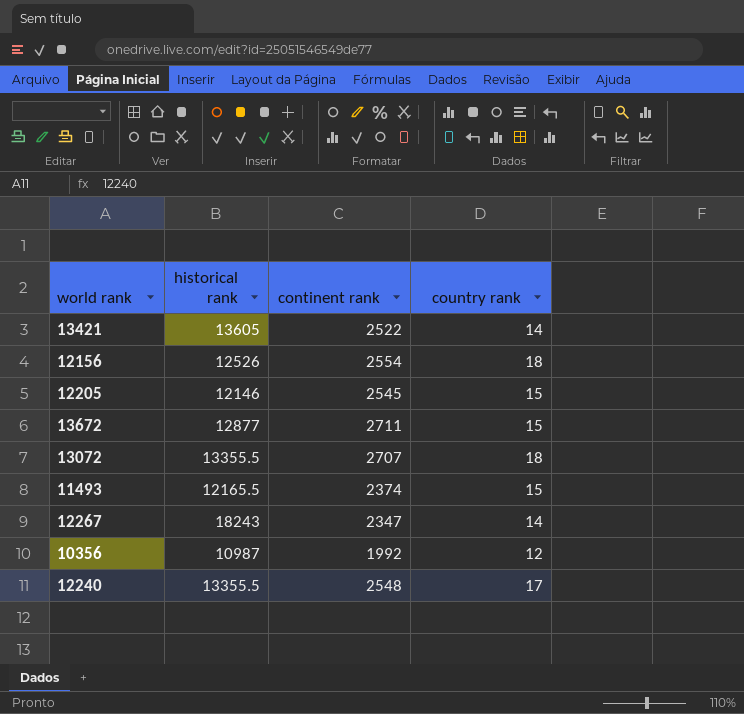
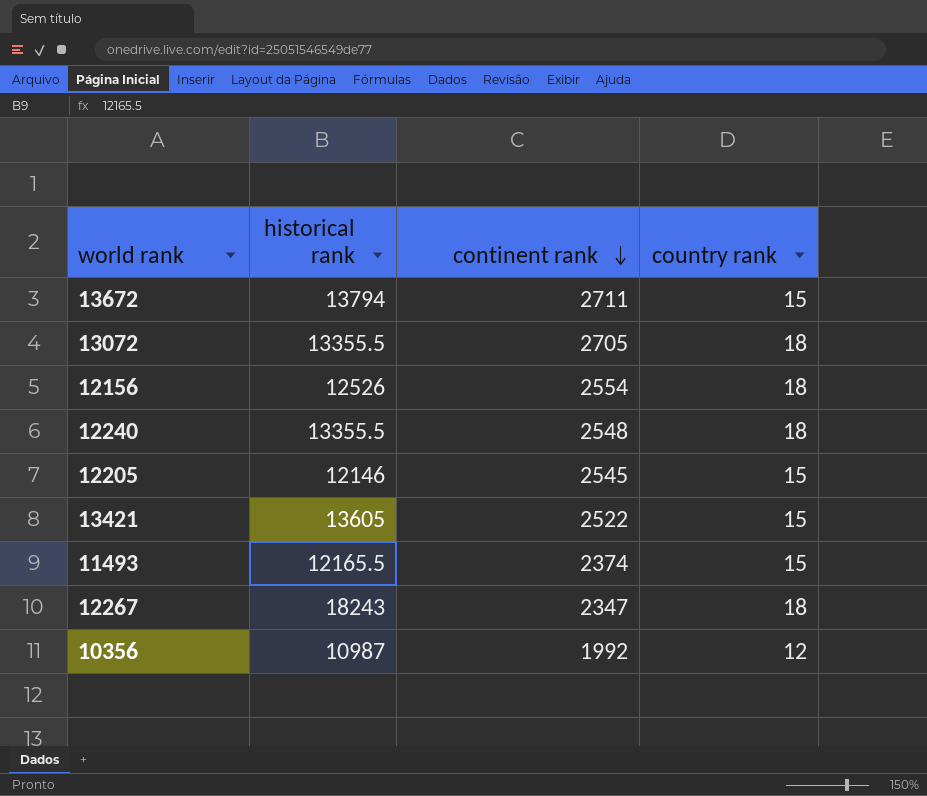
row order: none -> continent rank descending
13672 | historical rank: 12877 -> 13794
13072 | continent rank: 2707 -> 2705
12240 | country rank: 17 -> 18
13421 | country rank: 14 -> 15
12267 | country rank: 14 -> 18

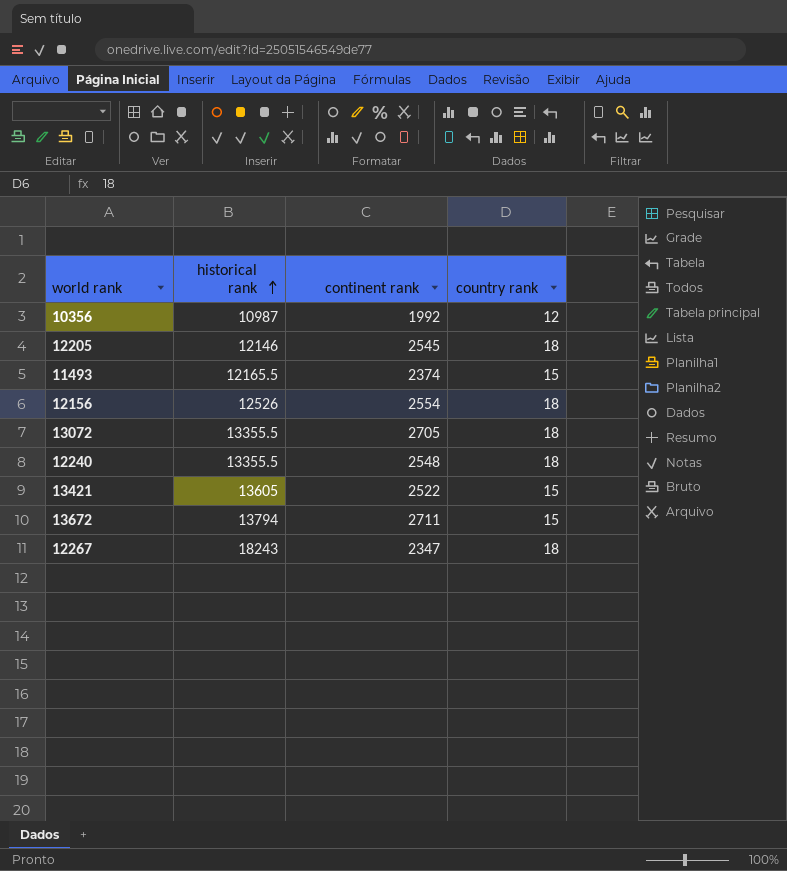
row order: continent rank descending -> historical rank ascending
12205 | country rank: 15 -> 18

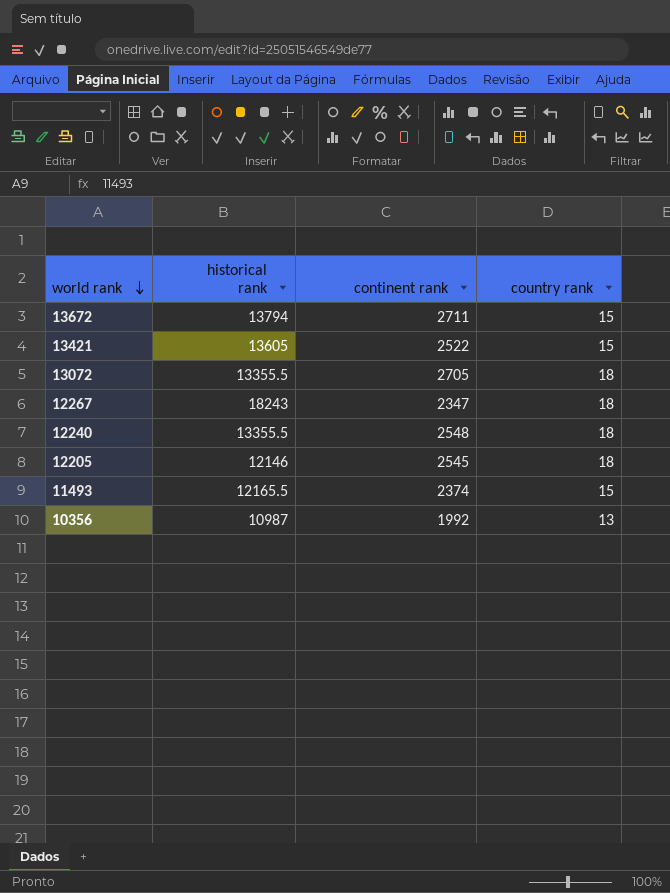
row order: historical rank ascending -> world rank descending
row 12156: 12526 | 2554 | 18 -> none
10356 | country rank: 12 -> 13

